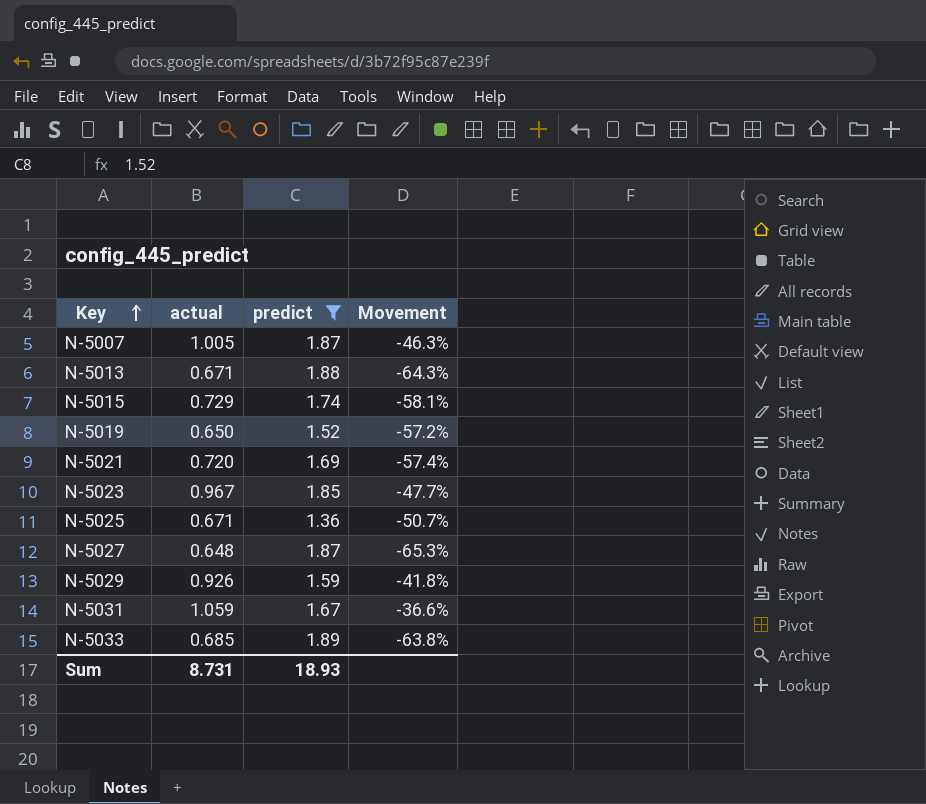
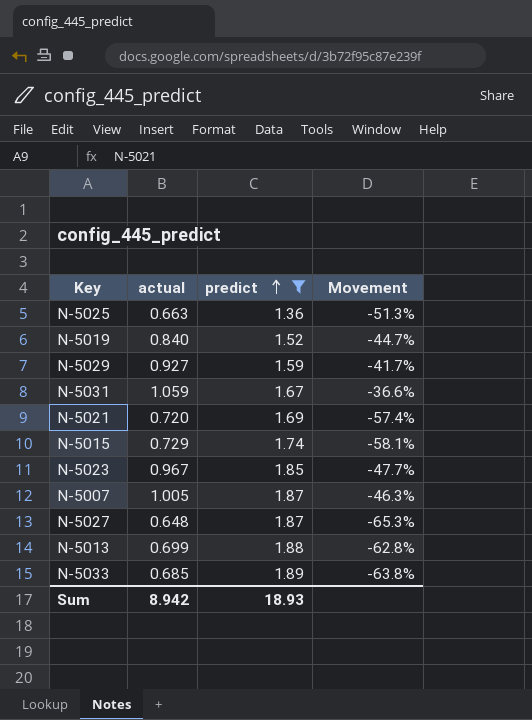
row order: Key ascending -> predict ascending
N-5025 | actual: 0.671 -> 0.663
N-5025 | Movement: -50.7% -> -51.3%
N-5019 | actual: 0.650 -> 0.840
N-5019 | Movement: -57.2% -> -44.7%
N-5029 | actual: 0.926 -> 0.927
N-5029 | Movement: -41.8% -> -41.7%
N-5013 | actual: 0.671 -> 0.699
N-5013 | Movement: -64.3% -> -62.8%
Sum | actual: 8.731 -> 8.942

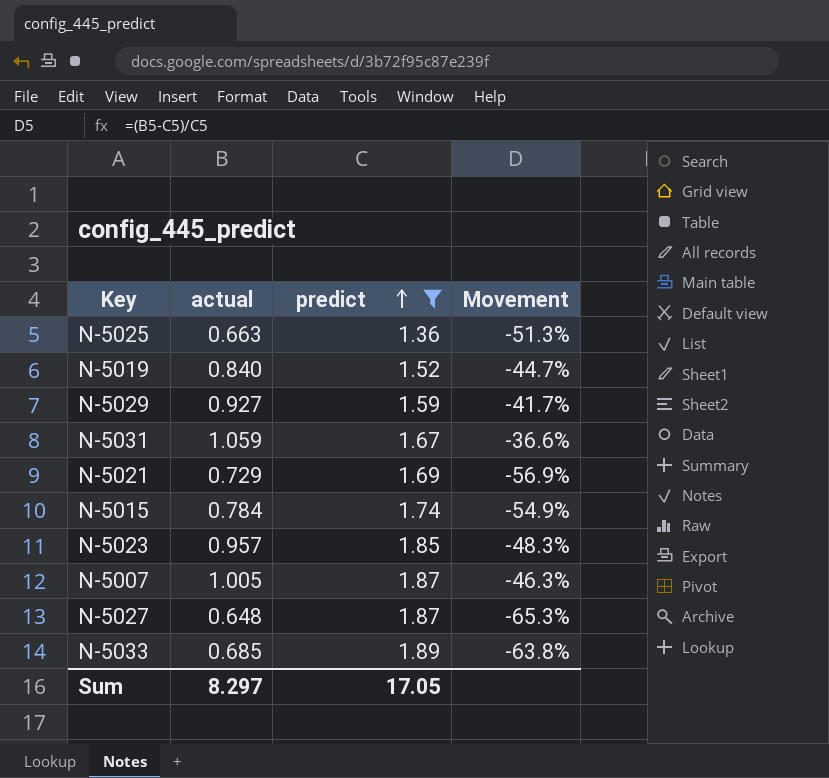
row N-5013: 0.699 | 1.88 | -62.8% -> none
N-5021 | actual: 0.720 -> 0.729
N-5021 | Movement: -57.4% -> -56.9%
N-5015 | actual: 0.729 -> 0.784
N-5015 | Movement: -58.1% -> -54.9%
N-5023 | actual: 0.967 -> 0.957
N-5023 | Movement: -47.7% -> -48.3%
Sum | actual: 8.942 -> 8.297
Sum | predict: 18.93 -> 17.05

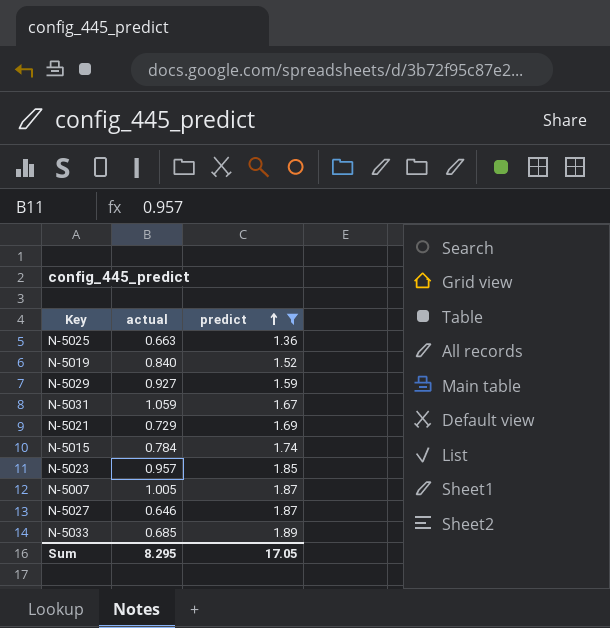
column Movement | formula: ([actual] - [predict]) / [predict] -> none
N-5027 | actual: 0.648 -> 0.646
Sum | actual: 8.297 -> 8.295

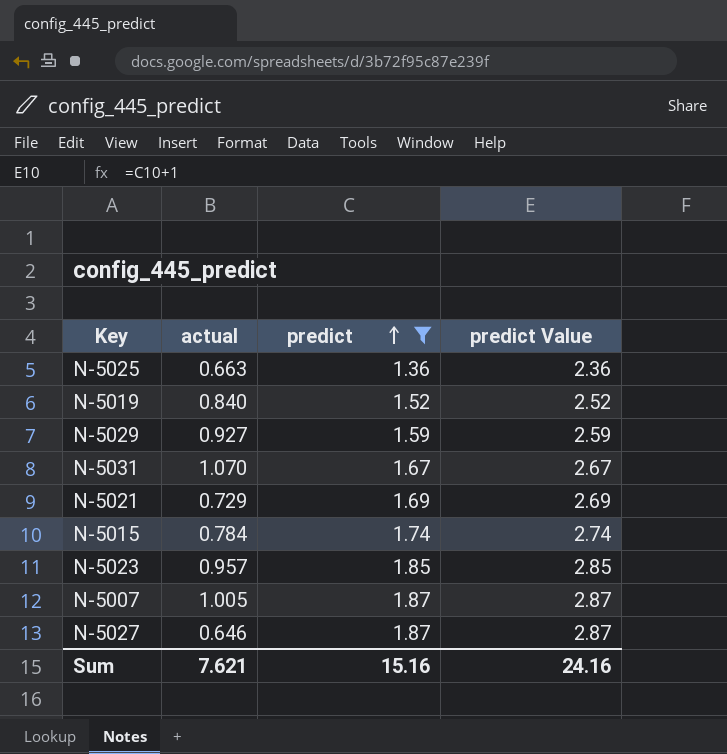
column predict Value | formula: none -> [predict] + 1
row N-5033: 0.685 | 1.89 -> none
N-5031 | actual: 1.059 -> 1.070
Sum | actual: 8.295 -> 7.621
Sum | predict: 17.05 -> 15.16

